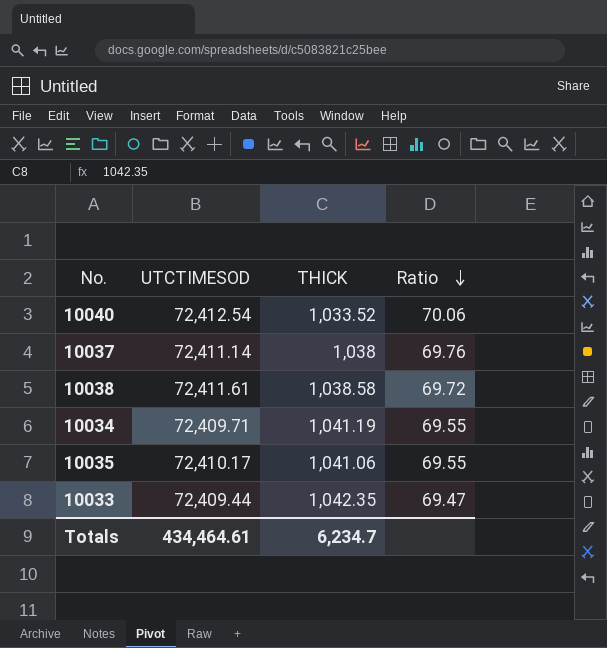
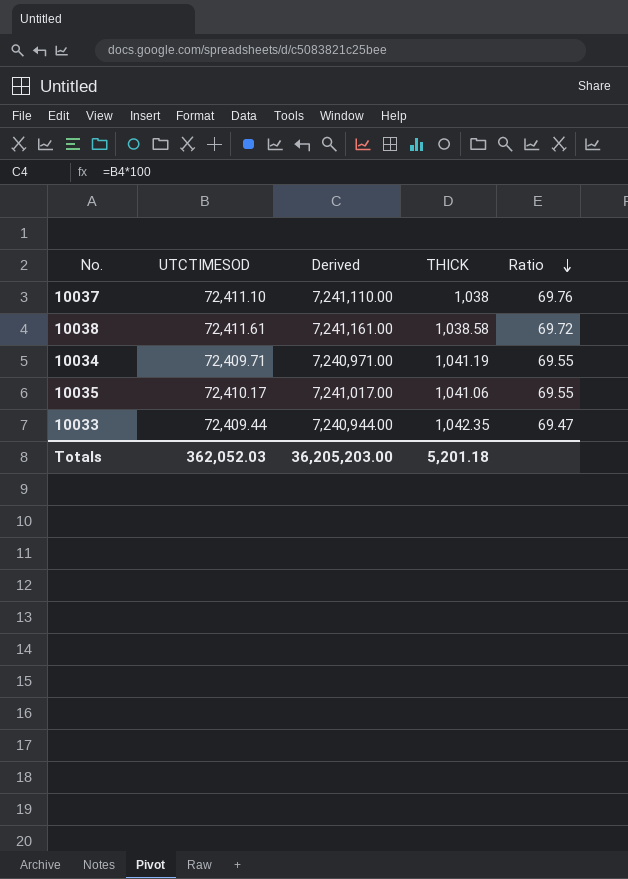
column Derived | formula: none -> [UTCTIMESOD] * 100
row 10040: 72,412.54 | 1,033.52 | 70.06 -> none
10037 | UTCTIMESOD: 72,411.14 -> 72,411.10
Totals | UTCTIMESOD: 434,464.61 -> 362,052.03
Totals | THICK: 6,234.7 -> 5,201.18

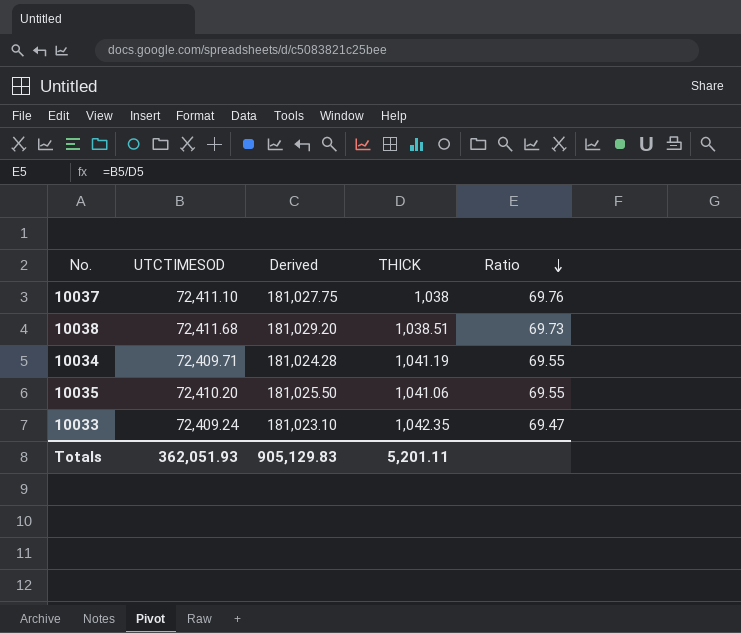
column Derived | formula: [UTCTIMESOD] * 100 -> [UTCTIMESOD] * 2.5
10038 | UTCTIMESOD: 72,411.61 -> 72,411.68
10038 | THICK: 1,038.58 -> 1,038.51
10038 | Ratio: 69.72 -> 69.73
10035 | UTCTIMESOD: 72,410.17 -> 72,410.20
10033 | UTCTIMESOD: 72,409.44 -> 72,409.24
Totals | UTCTIMESOD: 362,052.03 -> 362,051.93
Totals | Derived: 36,205,203.00 -> 905,129.83
Totals | THICK: 5,201.18 -> 5,201.11

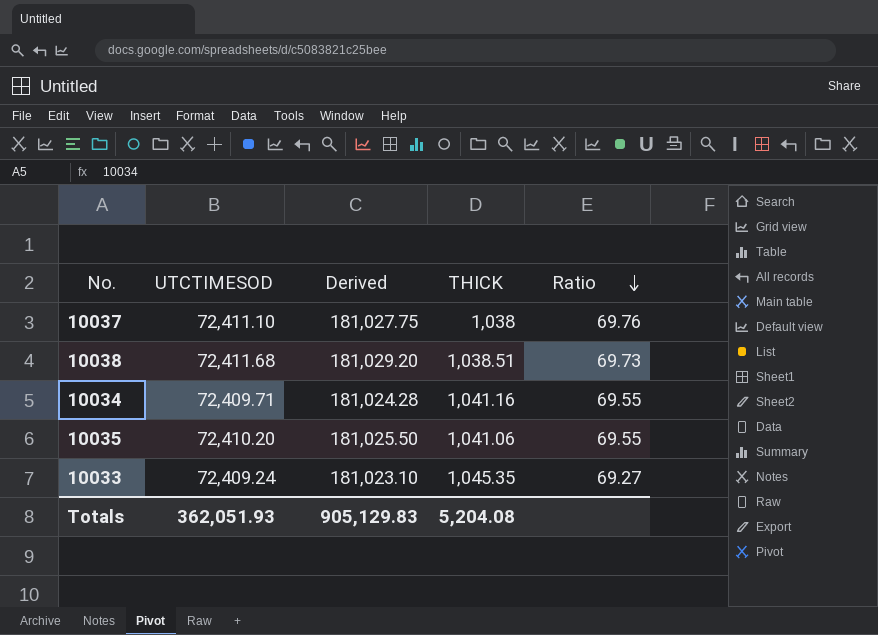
10034 | THICK: 1,041.19 -> 1,041.16
10033 | THICK: 1,042.35 -> 1,045.35
10033 | Ratio: 69.47 -> 69.27
Totals | THICK: 5,201.11 -> 5,204.08

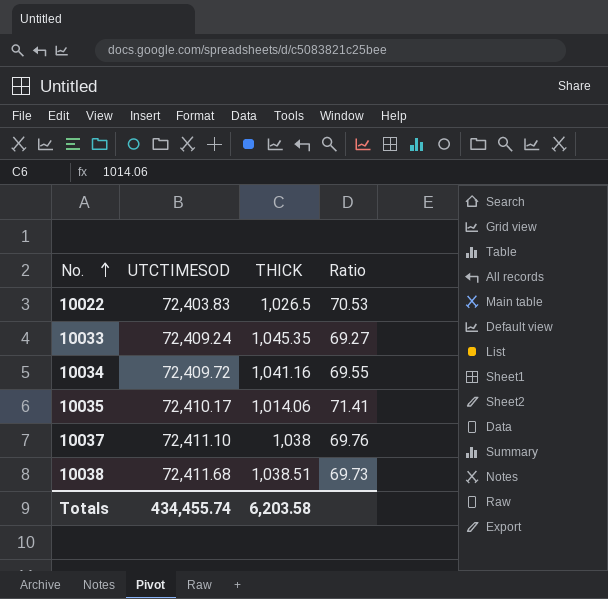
row order: Ratio descending -> No. ascending
column Derived | formula: [UTCTIMESOD] * 2.5 -> none
row 10022: none -> 72,403.83 | 1,026.5 | 70.53
10034 | UTCTIMESOD: 72,409.71 -> 72,409.72
10035 | UTCTIMESOD: 72,410.20 -> 72,410.17
10035 | THICK: 1,041.06 -> 1,014.06
10035 | Ratio: 69.55 -> 71.41
Totals | UTCTIMESOD: 362,051.93 -> 434,455.74
Totals | THICK: 5,204.08 -> 6,203.58

